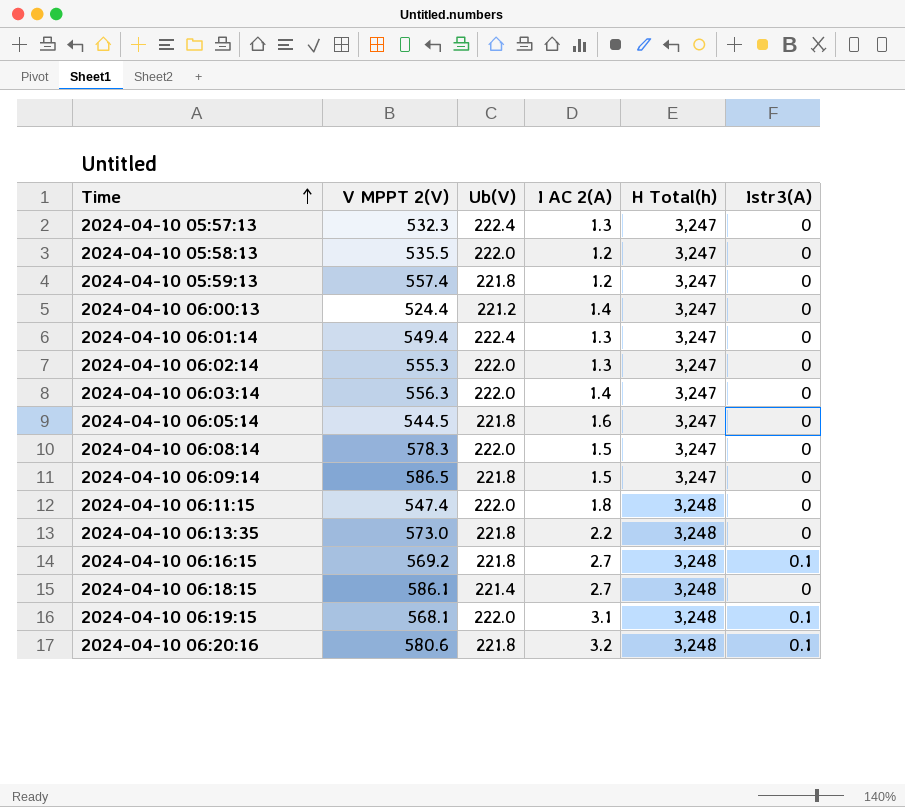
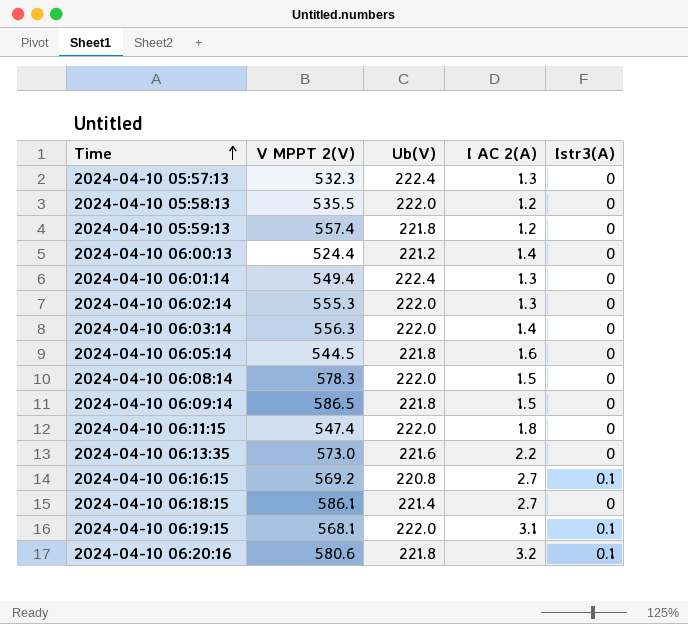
column H Total(h) | position: 5 -> none
2024-04-10 06:13:35 | Ub(V): 221.8 -> 221.6
2024-04-10 06:16:15 | Ub(V): 221.8 -> 220.8

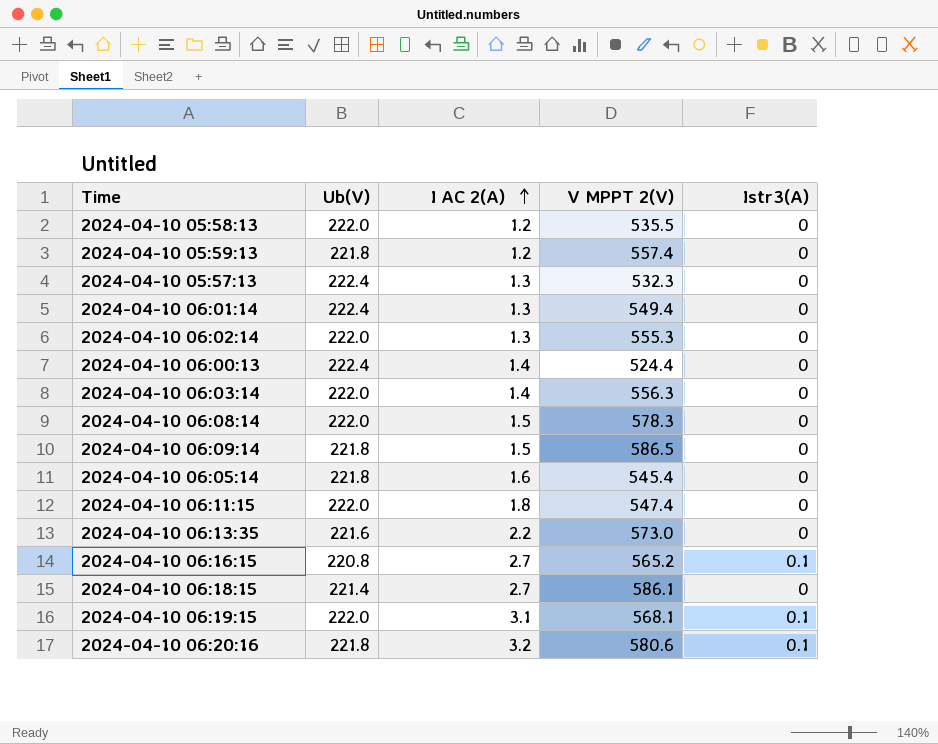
row order: Time ascending -> I AC 2(A) ascending
column V MPPT 2(V) | position: 2 -> 4
2024-04-10 06:00:13 | Ub(V): 221.2 -> 222.4
2024-04-10 06:05:14 | V MPPT 2(V): 544.5 -> 545.4
2024-04-10 06:16:15 | V MPPT 2(V): 569.2 -> 565.2

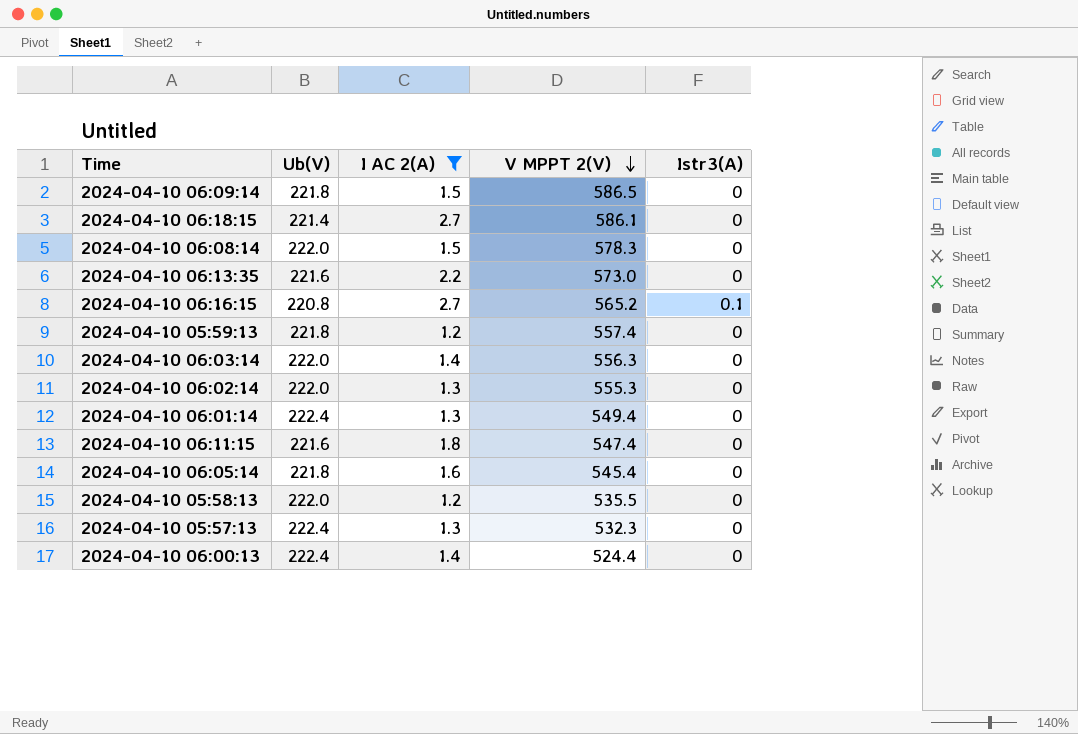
filter: none -> I AC 2(A) <= 2.7
row order: I AC 2(A) ascending -> V MPPT 2(V) descending
2024-04-10 06:11:15 | Ub(V): 222.0 -> 221.6

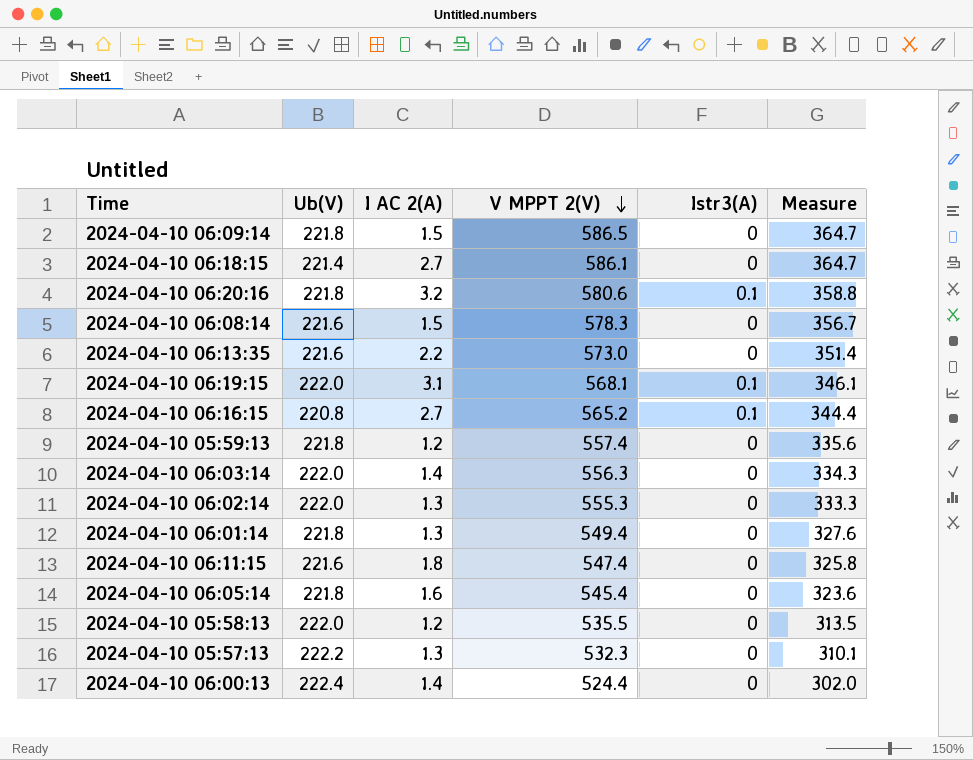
filter: I AC 2(A) <= 2.7 -> none
column Measure | formula: none -> [V MPPT 2(V)] - [Ub(V)]
2024-04-10 06:08:14 | Ub(V): 222.0 -> 221.6
2024-04-10 06:01:14 | Ub(V): 222.4 -> 221.8
2024-04-10 05:57:13 | Ub(V): 222.4 -> 222.2

